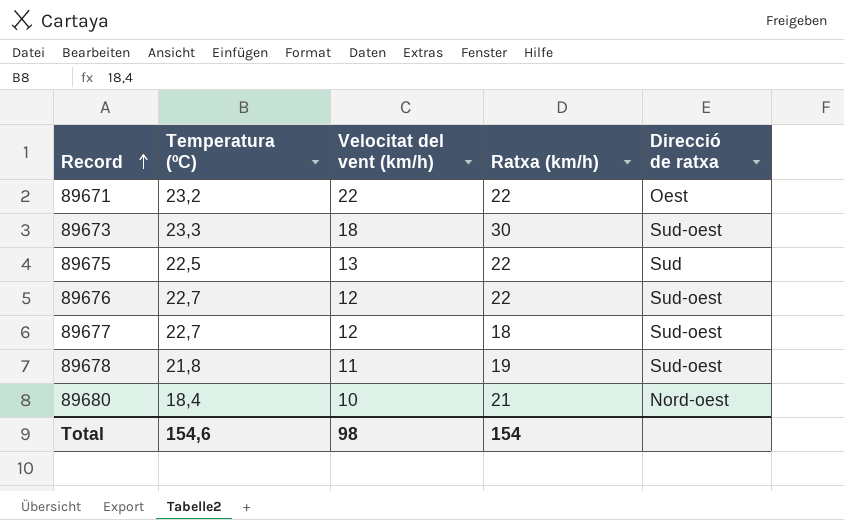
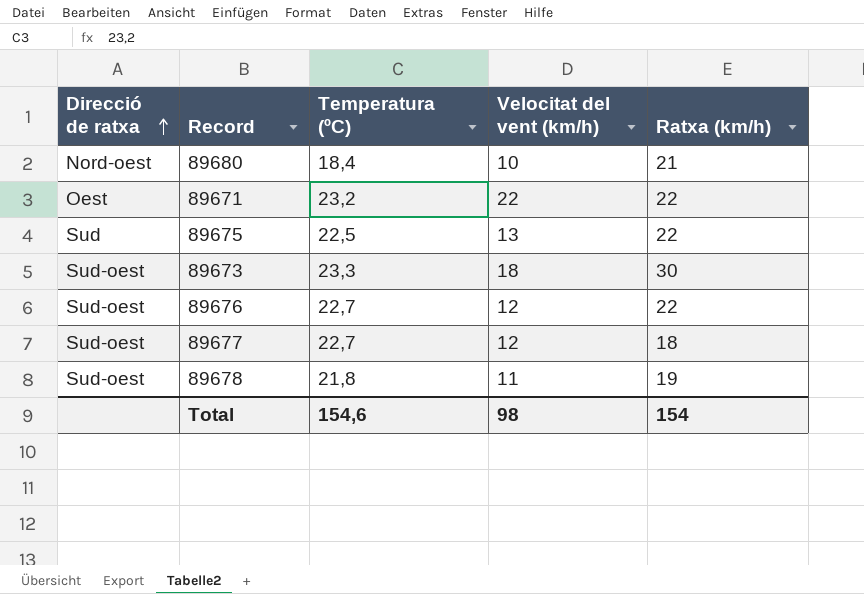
row order: Record ascending -> Direcció de ratxa ascending
column Direcció de ratxa | position: 5 -> 1

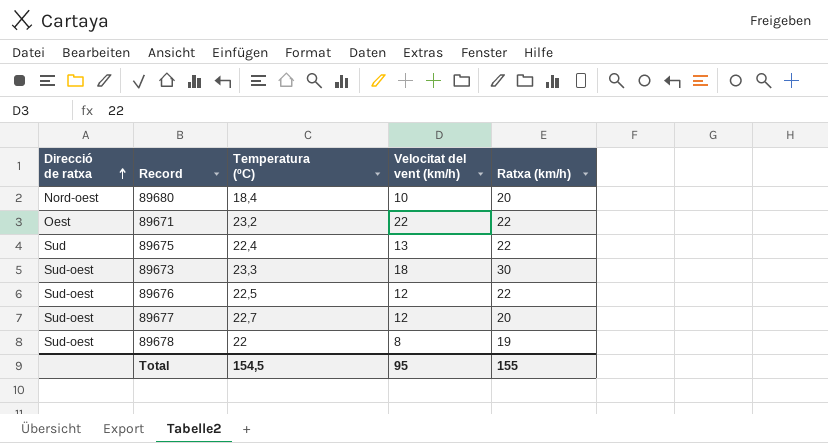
89680 | Ratxa (km/h): 21 -> 20
89675 | Temperatura (ºC): 22,5 -> 22,4
89676 | Temperatura (ºC): 22,7 -> 22,5
89677 | Ratxa (km/h): 18 -> 20
89678 | Temperatura (ºC): 21,8 -> 22
89678 | Velocitat del vent (km/h): 11 -> 8
Total | Temperatura (ºC): 154,6 -> 154,5
Total | Velocitat del vent (km/h): 98 -> 95
Total | Ratxa (km/h): 154 -> 155

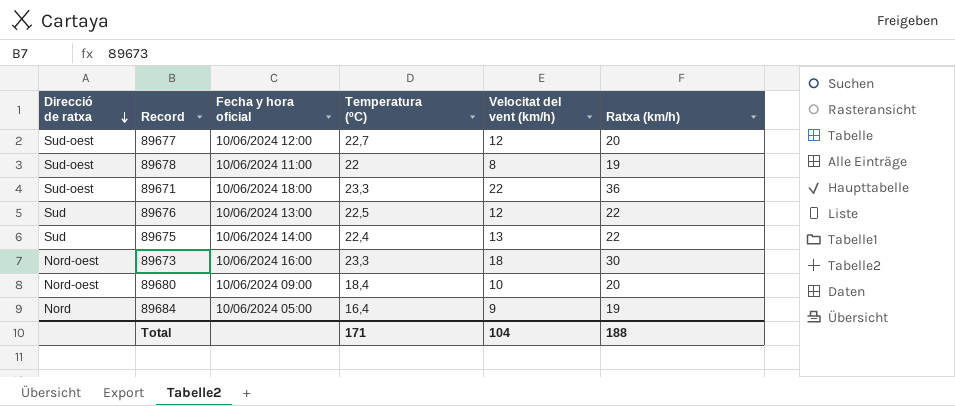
row order: Direcció de ratxa ascending -> Direcció de ratxa descending
column Fecha y hora oficial | position: none -> 3
89671 | Direcció de ratxa: Oest -> Sud-oest
89671 | Temperatura (ºC): 23,2 -> 23,3
89671 | Ratxa (km/h): 22 -> 36
89676 | Direcció de ratxa: Sud-oest -> Sud
89673 | Direcció de ratxa: Sud-oest -> Nord-oest
row 89684: none -> Nord | 10/06/2024 05:00 | 16,4 | 9 | 19
Total | Temperatura (ºC): 154,5 -> 171
Total | Velocitat del vent (km/h): 95 -> 104
Total | Ratxa (km/h): 155 -> 188

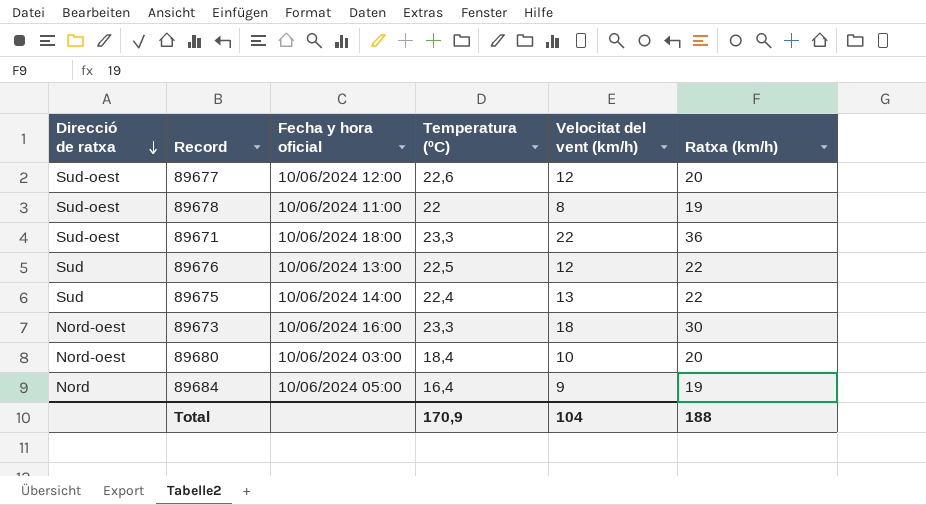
89677 | Temperatura (ºC): 22,7 -> 22,6
89680 | Fecha y hora oficial: 10/06/2024 09:00 -> 10/06/2024 03:00
Total | Temperatura (ºC): 171 -> 170,9

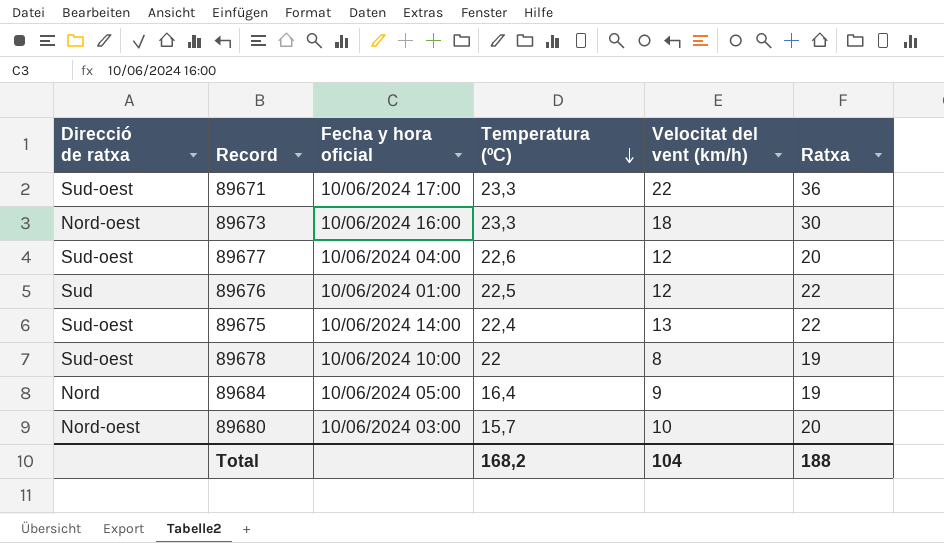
row order: Direcció de ratxa descending -> Temperatura (ºC) descending
column name: Ratxa (km/h) -> Ratxa
89671 | Fecha y hora oficial: 10/06/2024 18:00 -> 10/06/2024 17:00
89677 | Fecha y hora oficial: 10/06/2024 12:00 -> 10/06/2024 04:00
89676 | Fecha y hora oficial: 10/06/2024 13:00 -> 10/06/2024 01:00
89675 | Direcció de ratxa: Sud -> Sud-oest
89678 | Fecha y hora oficial: 10/06/2024 11:00 -> 10/06/2024 10:00
89680 | Temperatura (ºC): 18,4 -> 15,7
Total | Temperatura (ºC): 170,9 -> 168,2

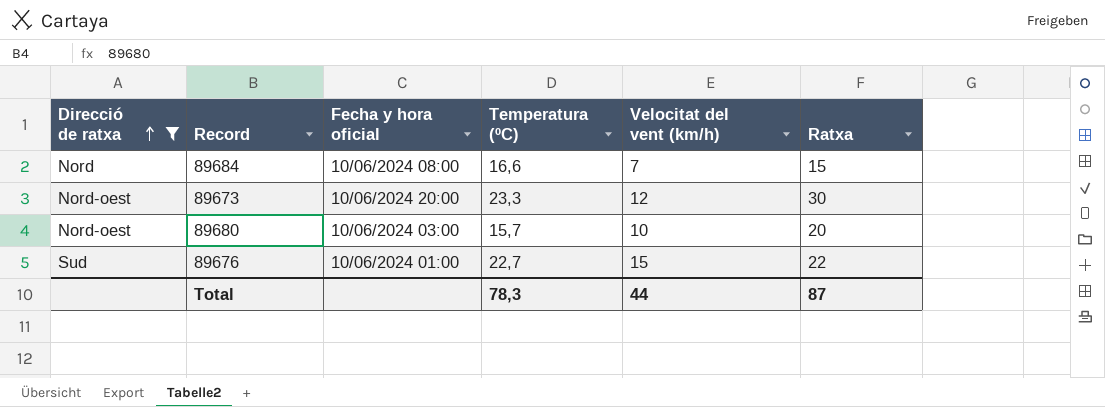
filter: none -> Direcció de ratxa != Sud-oest
row order: Temperatura (ºC) descending -> Direcció de ratxa ascending
89684 | Fecha y hora oficial: 10/06/2024 05:00 -> 10/06/2024 08:00
89684 | Temperatura (ºC): 16,4 -> 16,6
89684 | Velocitat del vent (km/h): 9 -> 7
89684 | Ratxa: 19 -> 15
89673 | Fecha y hora oficial: 10/06/2024 16:00 -> 10/06/2024 20:00
89673 | Velocitat del vent (km/h): 18 -> 12
89676 | Temperatura (ºC): 22,5 -> 22,7
89676 | Velocitat del vent (km/h): 12 -> 15
Total | Temperatura (ºC): 168,2 -> 78,3
Total | Velocitat del vent (km/h): 104 -> 44
Total | Ratxa: 188 -> 87

